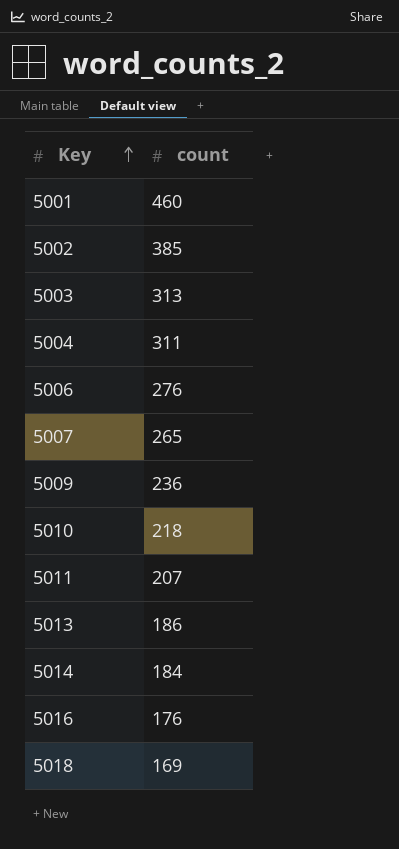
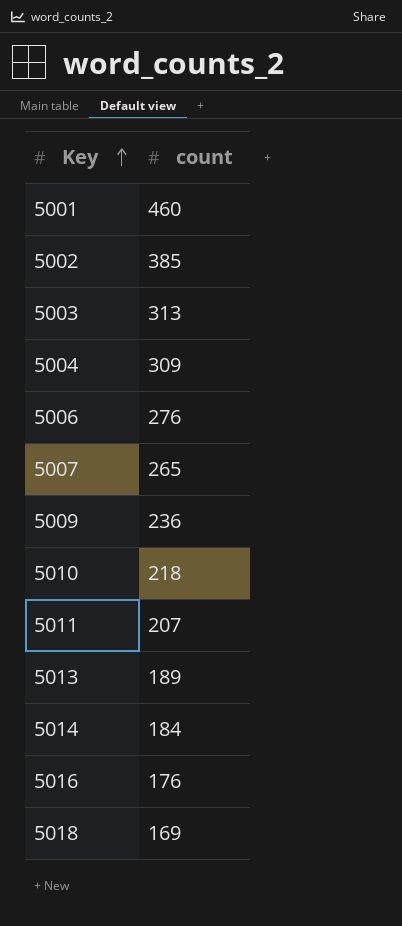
5004 | count: 311 -> 309
5013 | count: 186 -> 189

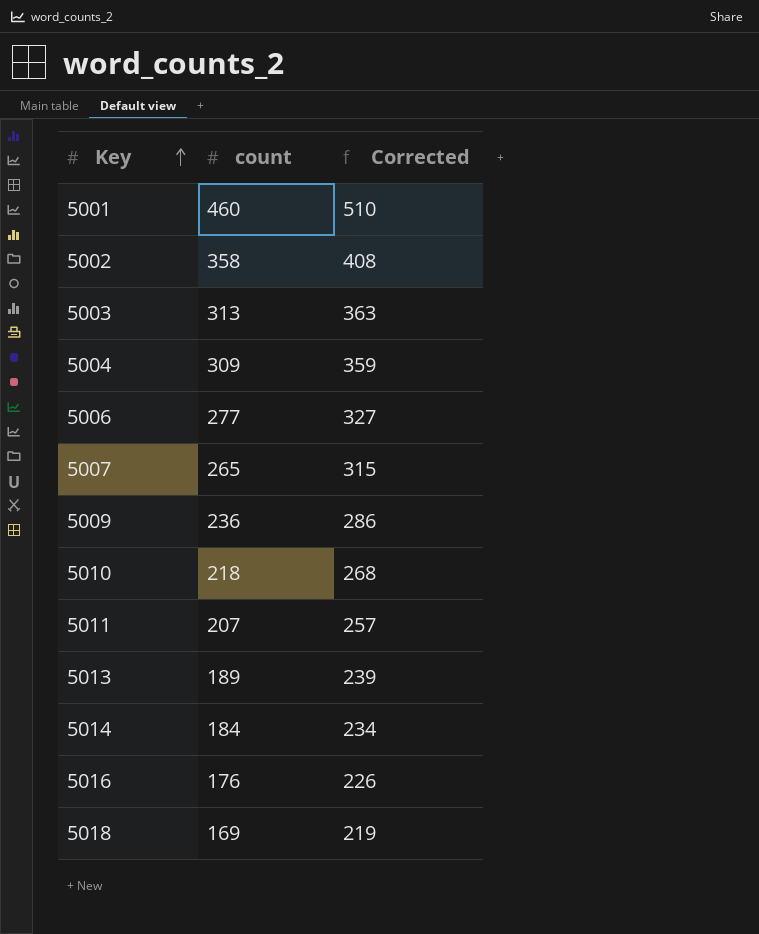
column Corrected | formula: none -> [count] + 50
5002 | count: 385 -> 358
5006 | count: 276 -> 277

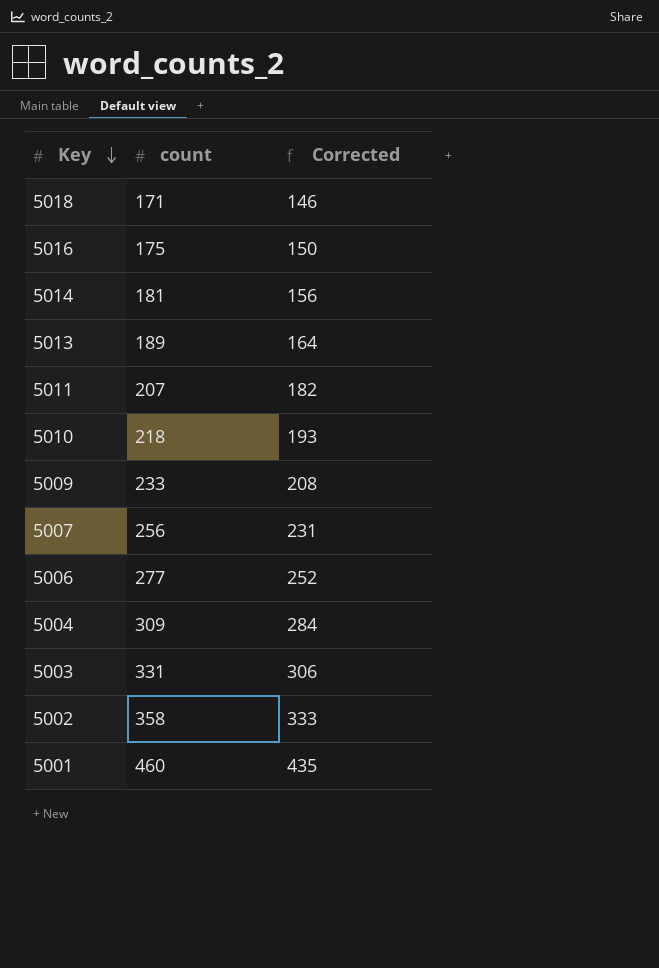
row order: Key ascending -> Key descending
column Corrected | formula: [count] + 50 -> [count] - 25
5018 | count: 169 -> 171
5016 | count: 176 -> 175
5014 | count: 184 -> 181
5009 | count: 236 -> 233
5007 | count: 265 -> 256
5003 | count: 313 -> 331

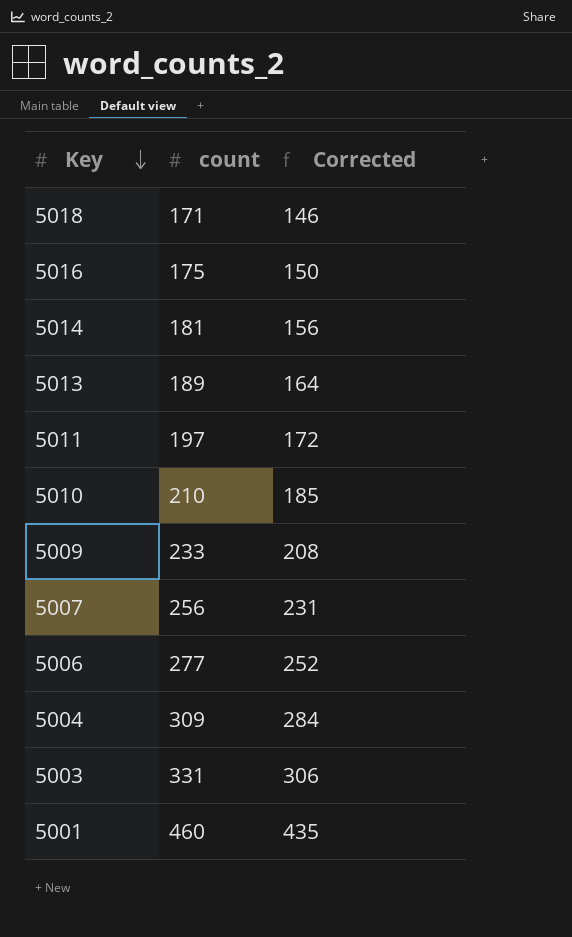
row 5002: 358 | 333 -> none
5011 | count: 207 -> 197
5011 | Corrected: 182 -> 172
5010 | count: 218 -> 210
5010 | Corrected: 193 -> 185

